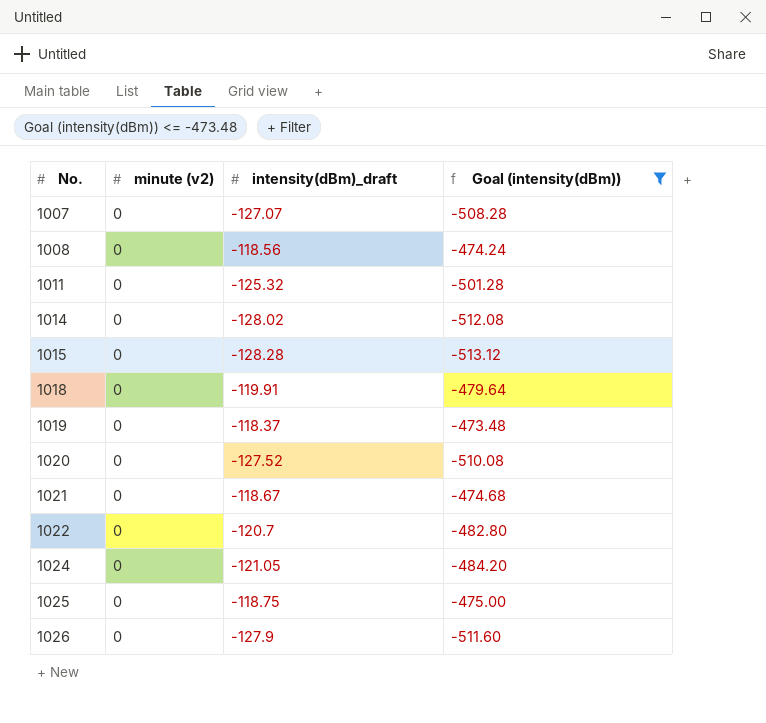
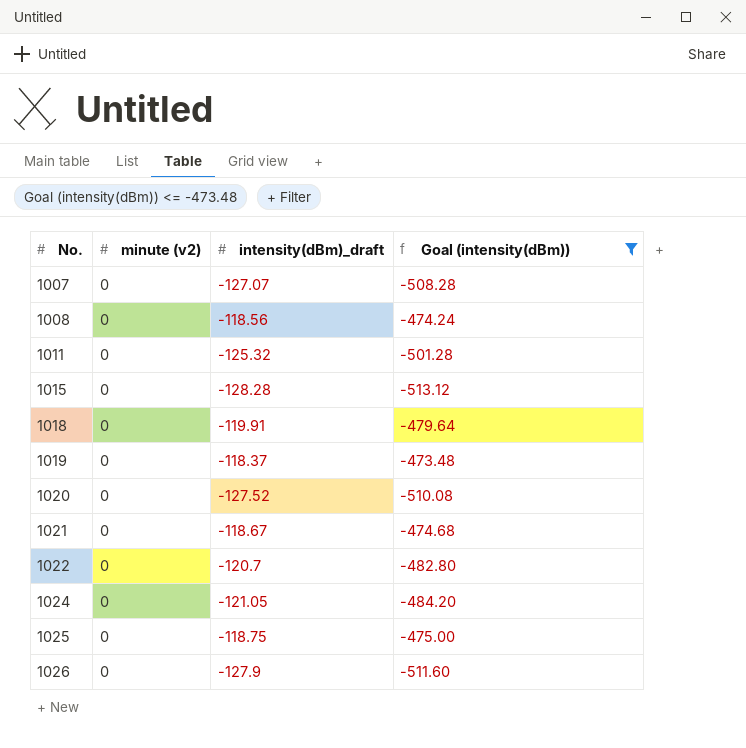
row 1014: 0 | -128.02 | -512.08 -> none

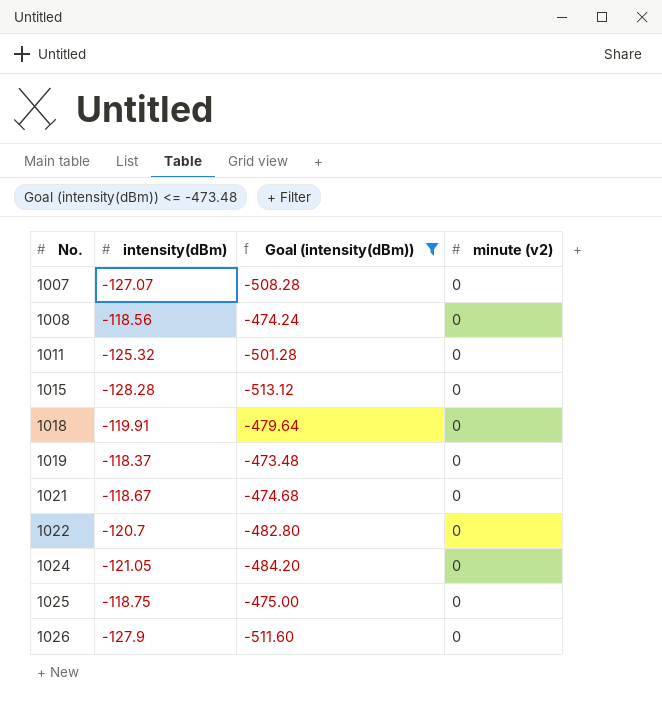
column name: intensity(dBm)_draft -> intensity(dBm)
column minute (v2) | position: 2 -> 4
row 1020: 0 | -127.52 | -510.08 -> none

